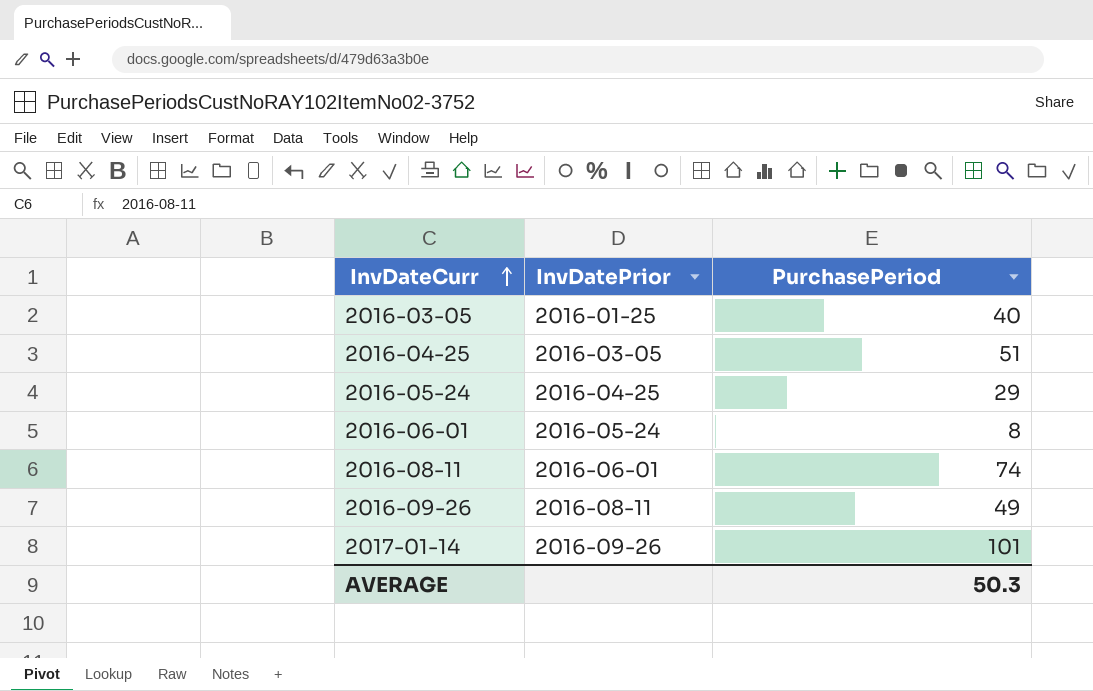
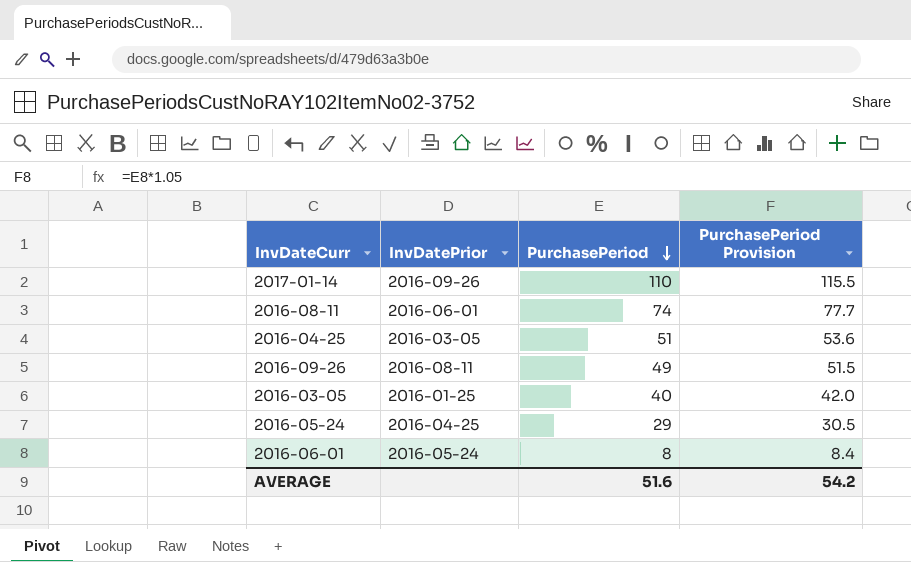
row order: InvDateCurr ascending -> PurchasePeriod descending
column PurchasePeriod Provision | formula: none -> [PurchasePeriod] * 1.05
2017-01-14 | PurchasePeriod: 101 -> 110
AVERAGE | PurchasePeriod: 50.3 -> 51.6

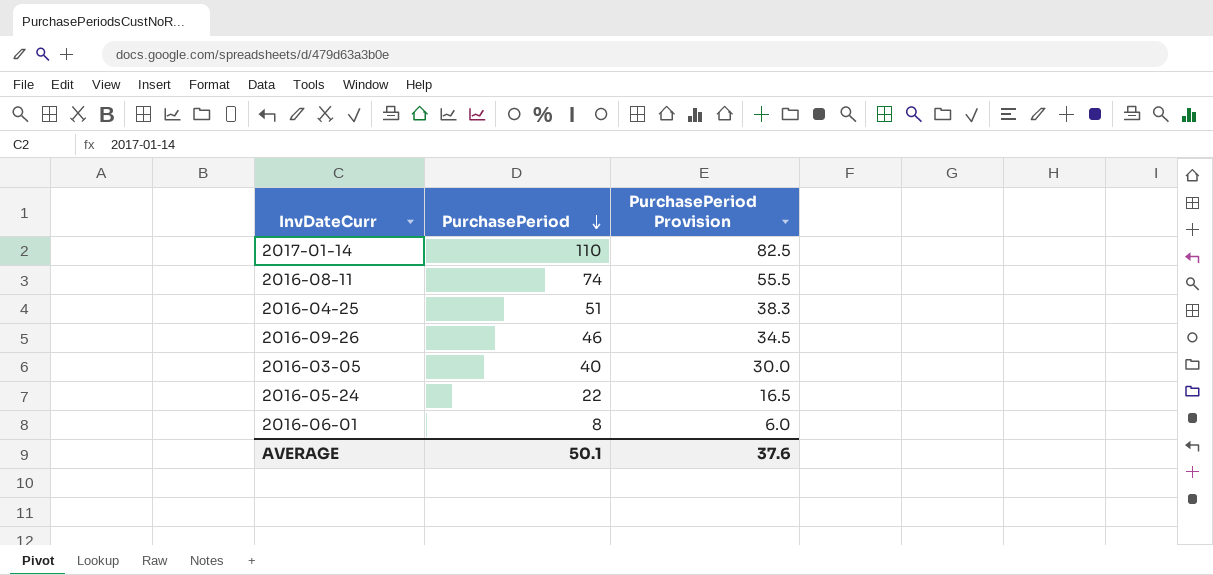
column InvDatePrior | position: 2 -> none
column PurchasePeriod Provision | formula: [PurchasePeriod] * 1.05 -> [PurchasePeriod] * 0.75
2016-09-26 | PurchasePeriod: 49 -> 46
2016-05-24 | PurchasePeriod: 29 -> 22
AVERAGE | PurchasePeriod: 51.6 -> 50.1
AVERAGE | PurchasePeriod Provision: 54.2 -> 37.6

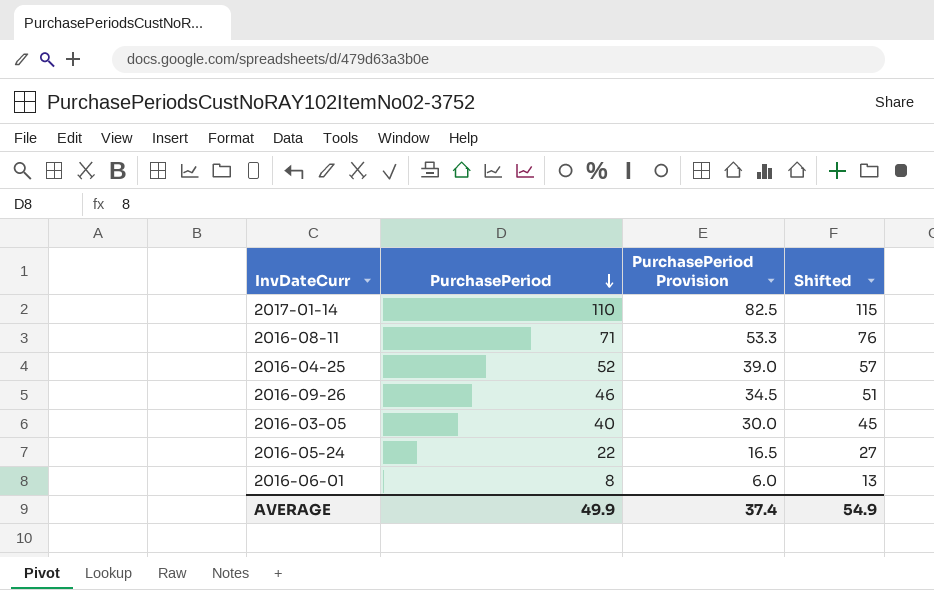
column Shifted | formula: none -> [PurchasePeriod] + 5
2016-08-11 | PurchasePeriod: 74 -> 71
2016-08-11 | PurchasePeriod Provision: 55.5 -> 53.3
2016-04-25 | PurchasePeriod: 51 -> 52
2016-04-25 | PurchasePeriod Provision: 38.3 -> 39.0
AVERAGE | PurchasePeriod: 50.1 -> 49.9
AVERAGE | PurchasePeriod Provision: 37.6 -> 37.4

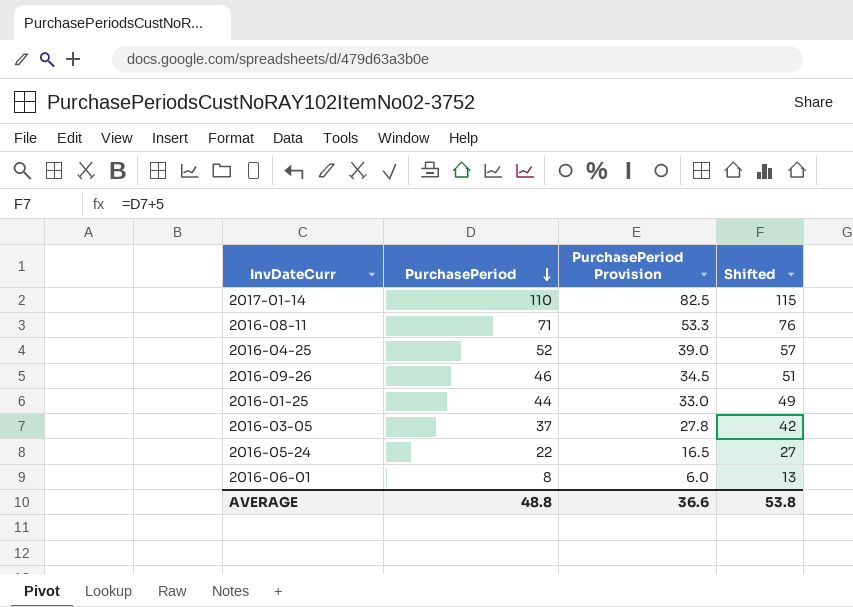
row 2016-01-25: none -> 44 | 33.0 | 49
2016-03-05 | PurchasePeriod: 40 -> 37
2016-03-05 | PurchasePeriod Provision: 30.0 -> 27.8
2016-03-05 | Shifted: 45 -> 42
AVERAGE | PurchasePeriod: 49.9 -> 48.8
AVERAGE | PurchasePeriod Provision: 37.4 -> 36.6
AVERAGE | Shifted: 54.9 -> 53.8

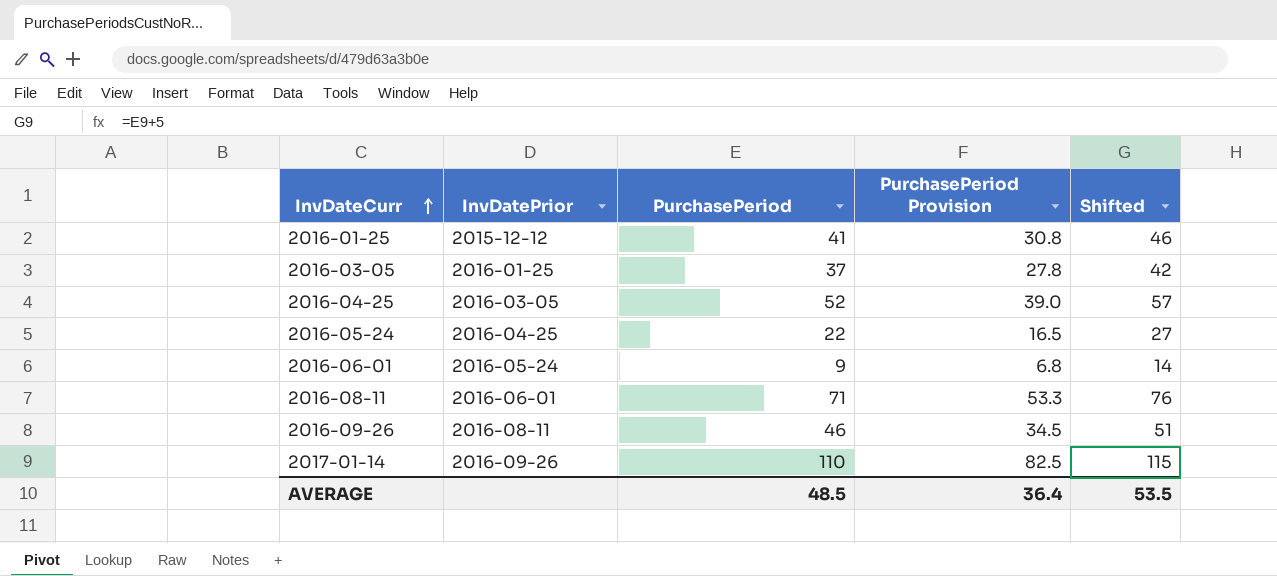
row order: PurchasePeriod descending -> InvDateCurr ascending
column InvDatePrior | position: none -> 2
2016-01-25 | PurchasePeriod: 44 -> 41
2016-01-25 | PurchasePeriod Provision: 33.0 -> 30.8
2016-01-25 | Shifted: 49 -> 46
2016-06-01 | PurchasePeriod: 8 -> 9
2016-06-01 | PurchasePeriod Provision: 6.0 -> 6.8
2016-06-01 | Shifted: 13 -> 14
AVERAGE | PurchasePeriod: 48.8 -> 48.5
AVERAGE | PurchasePeriod Provision: 36.6 -> 36.4
AVERAGE | Shifted: 53.8 -> 53.5

